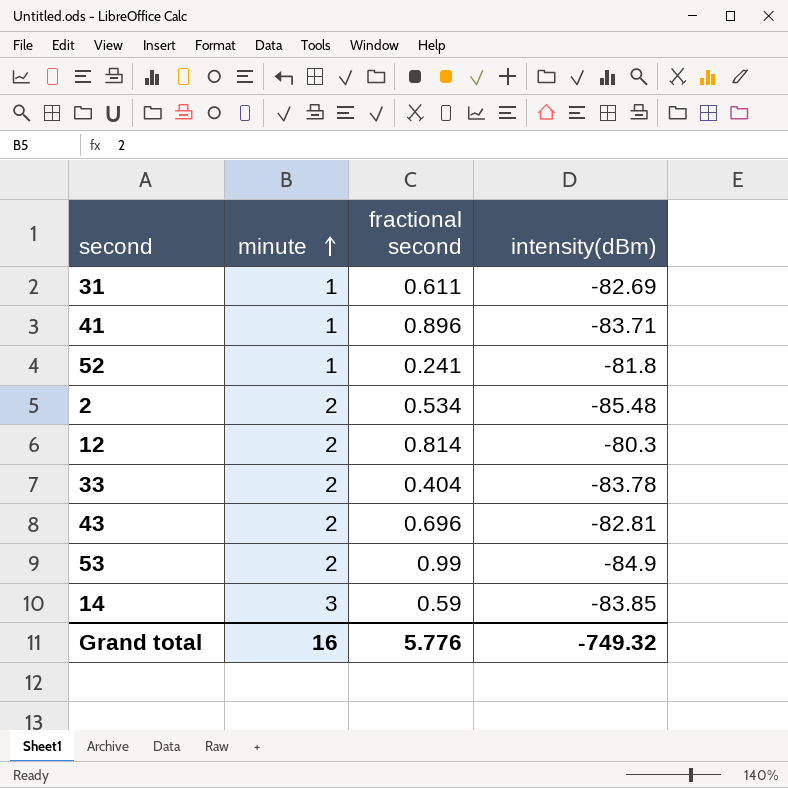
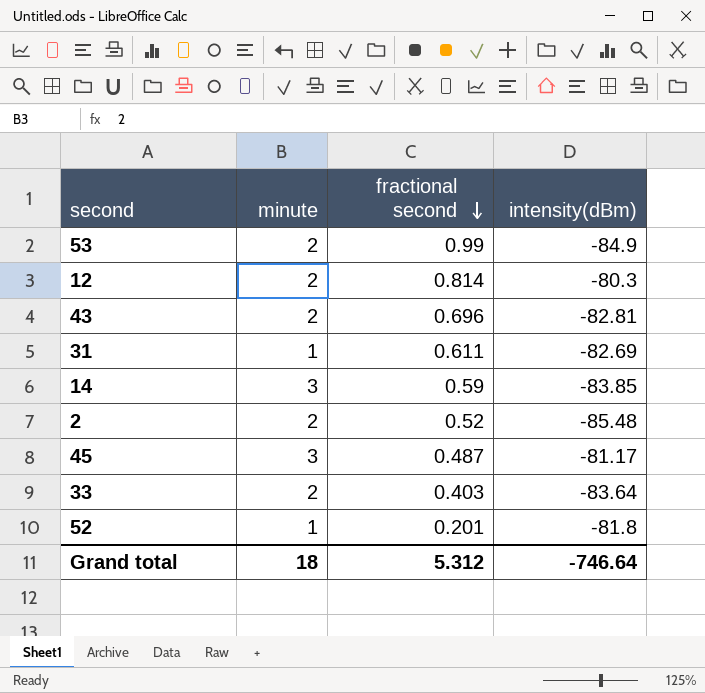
row order: minute ascending -> fractional second descending
row 41: 1 | 0.896 | -83.71 -> none
2 | fractional second: 0.534 -> 0.52
row 45: none -> 3 | 0.487 | -81.17
33 | fractional second: 0.404 -> 0.403
33 | intensity(dBm): -83.78 -> -83.64
52 | fractional second: 0.241 -> 0.201
Grand total | minute: 16 -> 18
Grand total | fractional second: 5.776 -> 5.312
Grand total | intensity(dBm): -749.32 -> -746.64

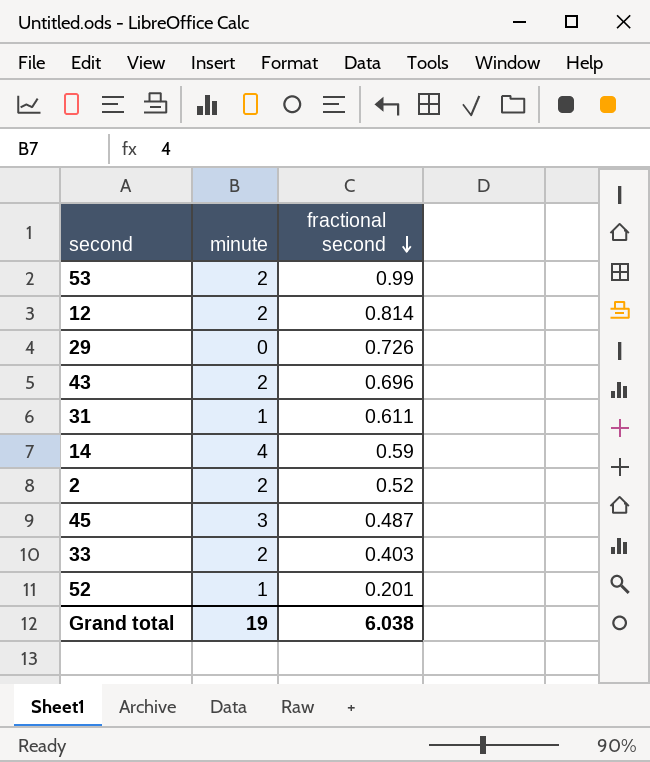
column intensity(dBm) | position: 4 -> none
row 29: none -> 0 | 0.726
14 | minute: 3 -> 4
Grand total | minute: 18 -> 19
Grand total | fractional second: 5.312 -> 6.038

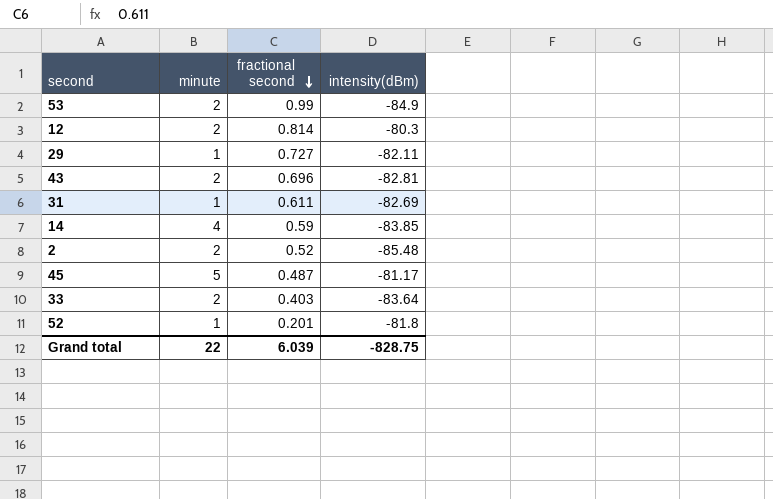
column intensity(dBm) | position: none -> 4
29 | minute: 0 -> 1
29 | fractional second: 0.726 -> 0.727
45 | minute: 3 -> 5
Grand total | minute: 19 -> 22
Grand total | fractional second: 6.038 -> 6.039

